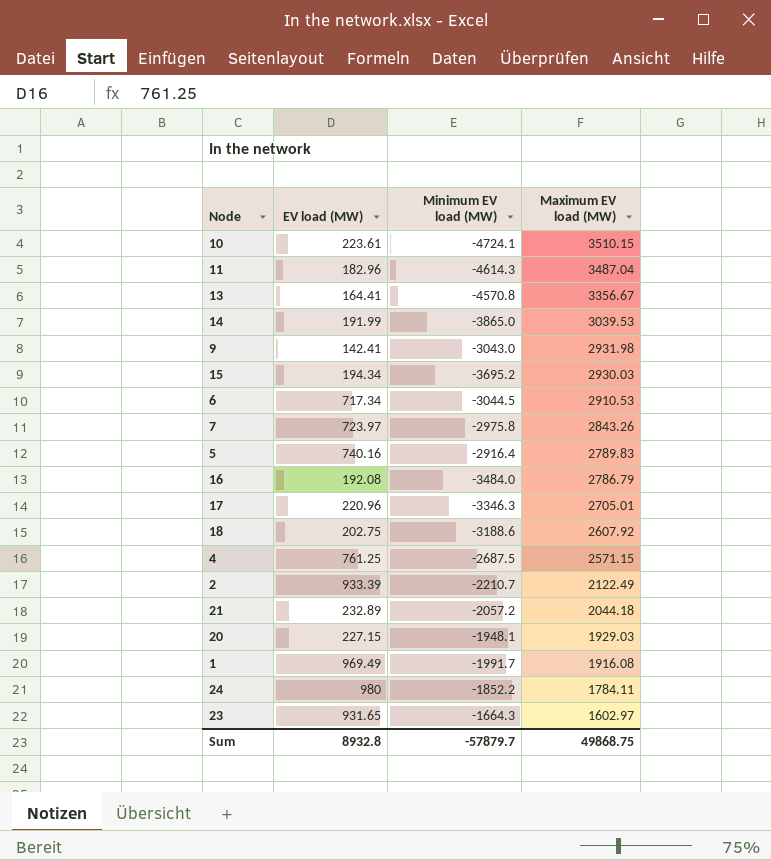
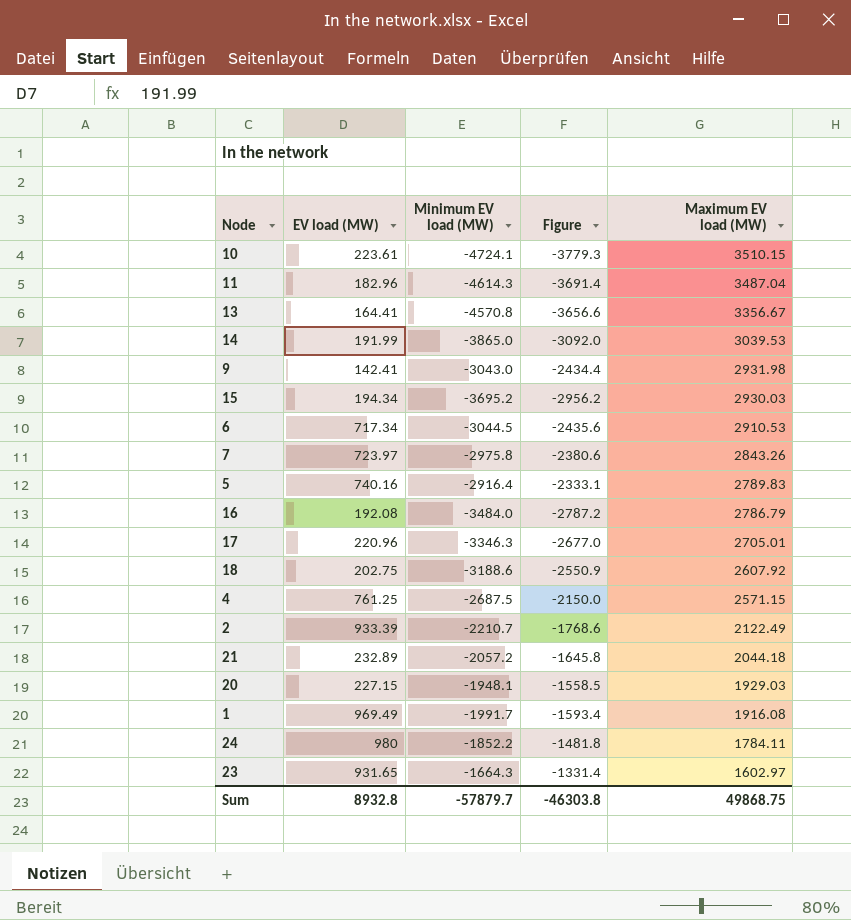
column Figure | formula: none -> [Minimum EV load (MW)] * 0.8

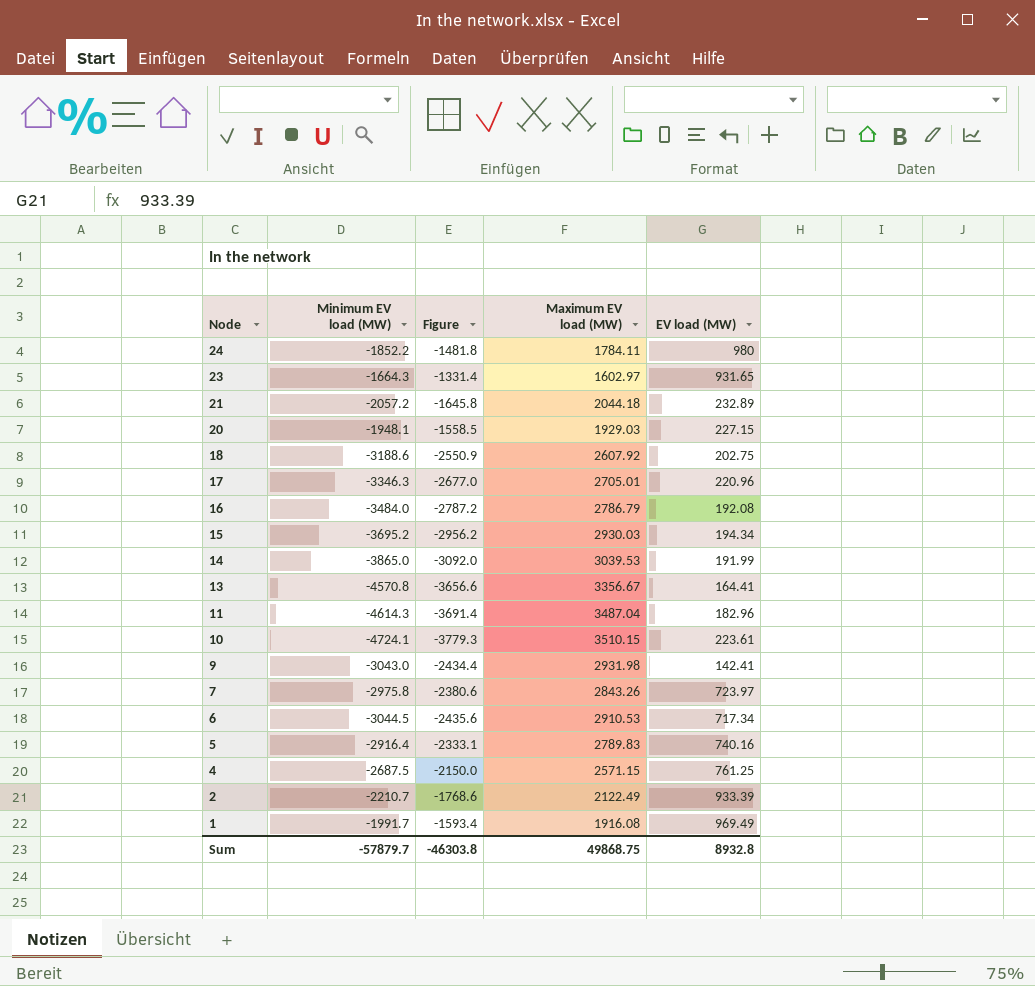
row order: Maximum EV load (MW) descending -> Node descending
column EV load (MW) | position: 2 -> 5

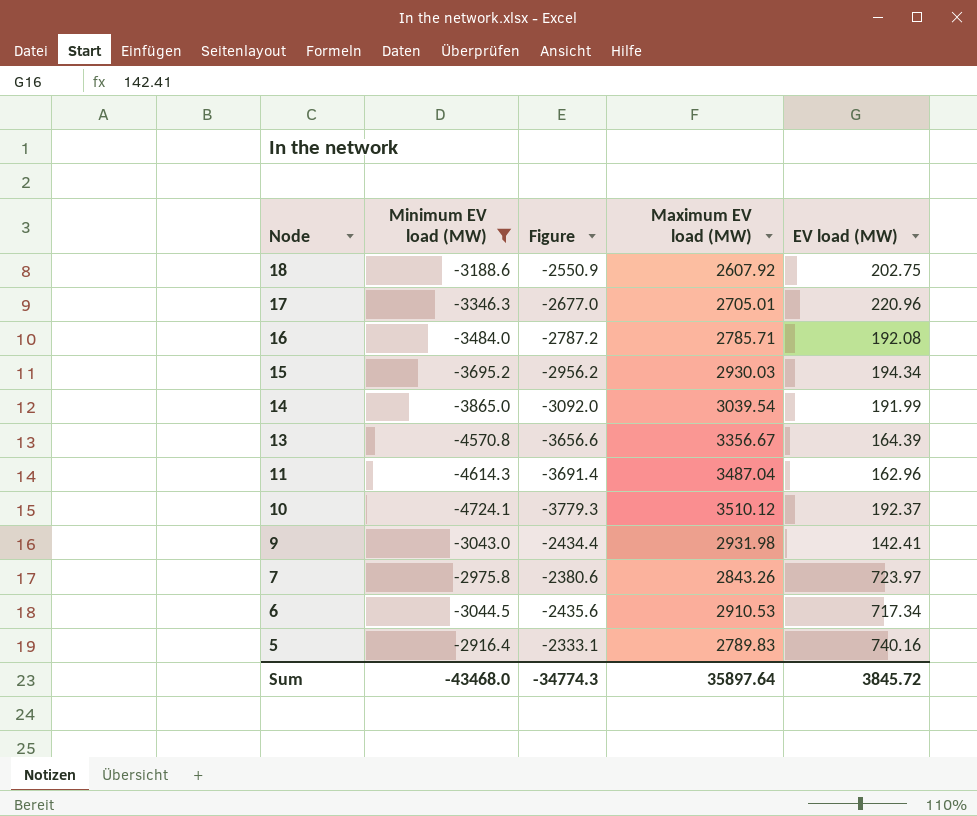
filter: none -> Minimum EV load (MW) <= -2916.4
16 | Maximum EV load (MW): 2786.79 -> 2785.71
14 | Maximum EV load (MW): 3039.53 -> 3039.54
13 | EV load (MW): 164.41 -> 164.39
11 | EV load (MW): 182.96 -> 162.96
10 | Maximum EV load (MW): 3510.15 -> 3510.12
10 | EV load (MW): 223.61 -> 192.37
Sum | Minimum EV load (MW): -57879.7 -> -43468.0
Sum | Figure: -46303.8 -> -34774.3
Sum | Maximum EV load (MW): 49868.75 -> 35897.64
Sum | EV load (MW): 8932.8 -> 3845.72

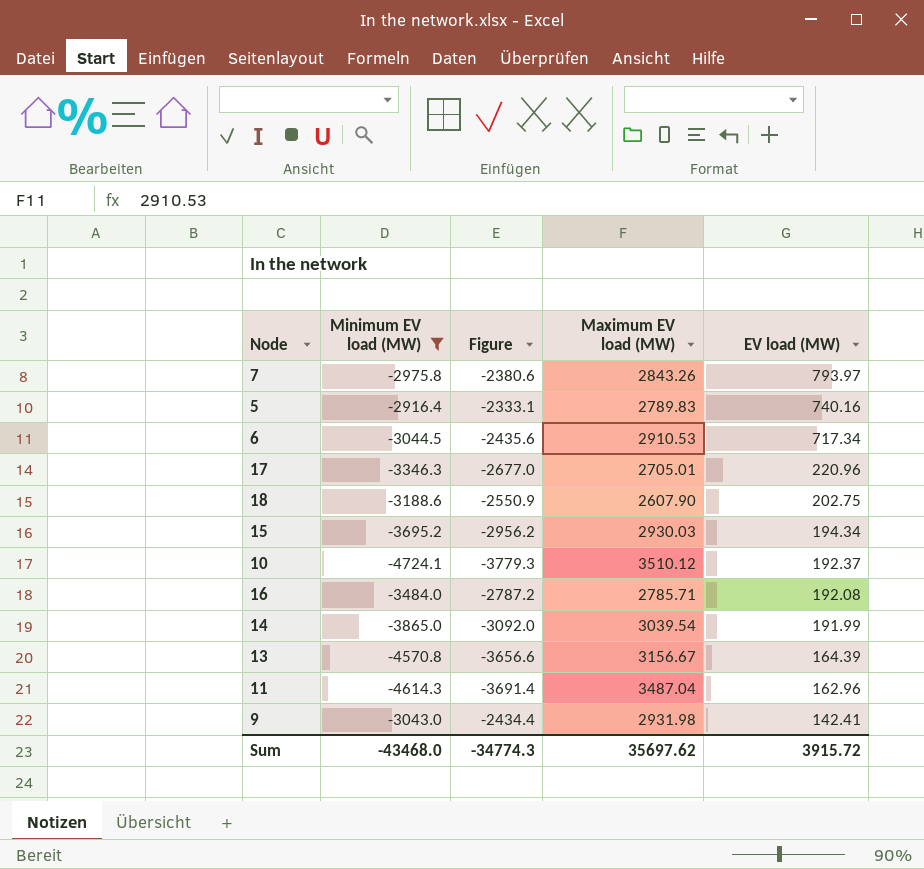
row order: Node descending -> EV load (MW) descending
7 | EV load (MW): 723.97 -> 793.97
18 | Maximum EV load (MW): 2607.92 -> 2607.90
13 | Maximum EV load (MW): 3356.67 -> 3156.67
Sum | Maximum EV load (MW): 35897.64 -> 35697.62
Sum | EV load (MW): 3845.72 -> 3915.72

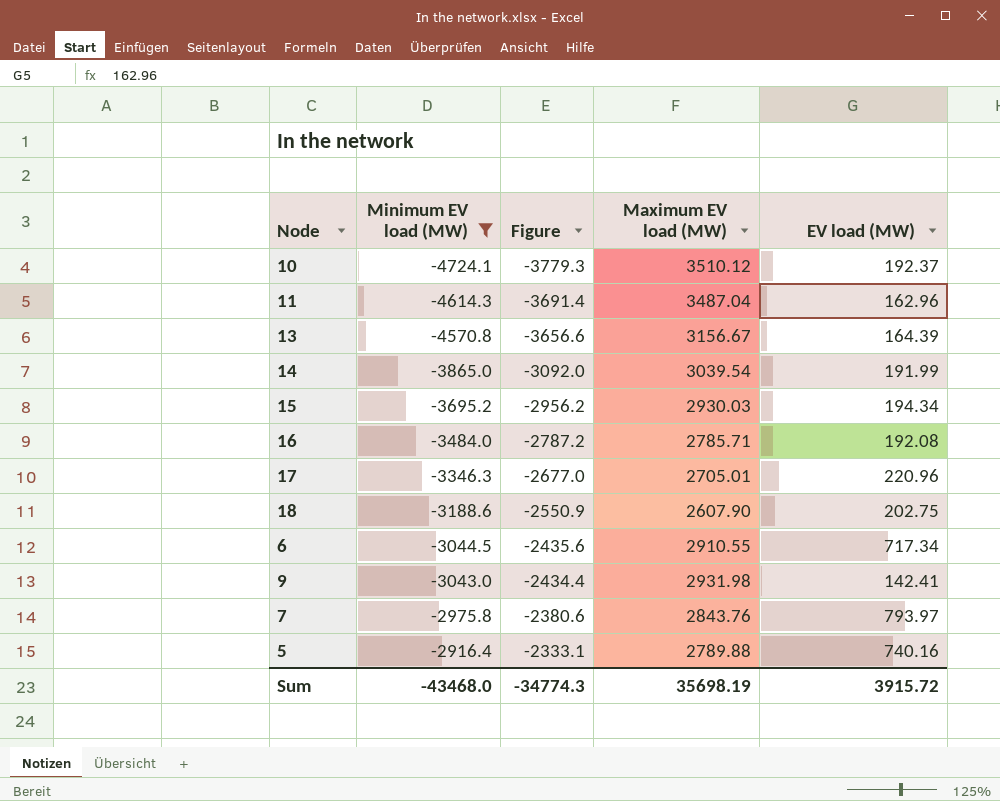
row order: EV load (MW) descending -> Minimum EV load (MW) ascending
6 | Maximum EV load (MW): 2910.53 -> 2910.55
7 | Maximum EV load (MW): 2843.26 -> 2843.76
5 | Maximum EV load (MW): 2789.83 -> 2789.88
Sum | Maximum EV load (MW): 35697.62 -> 35698.19

